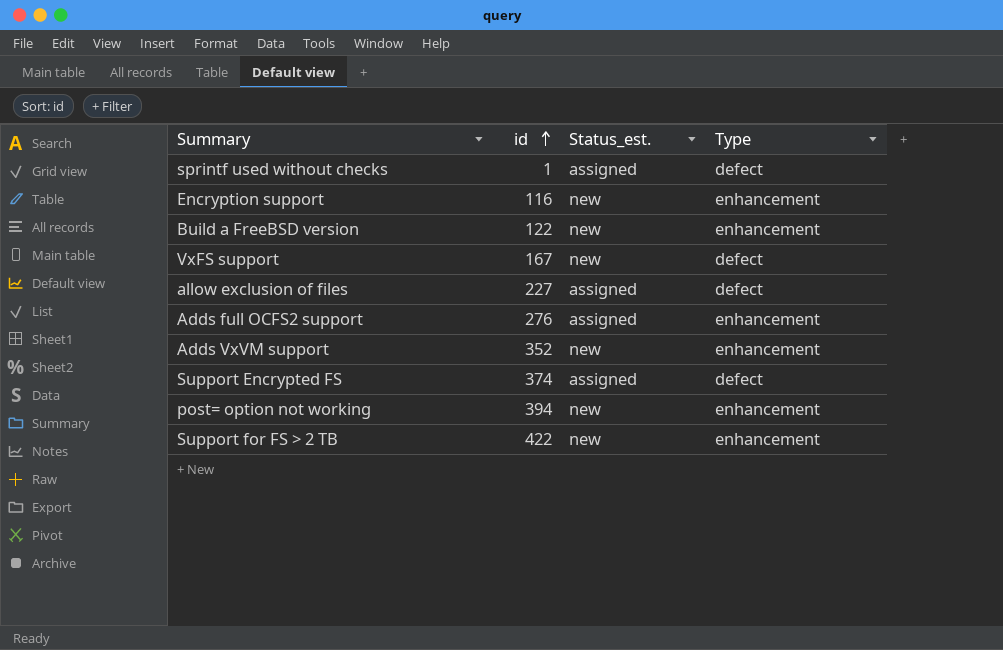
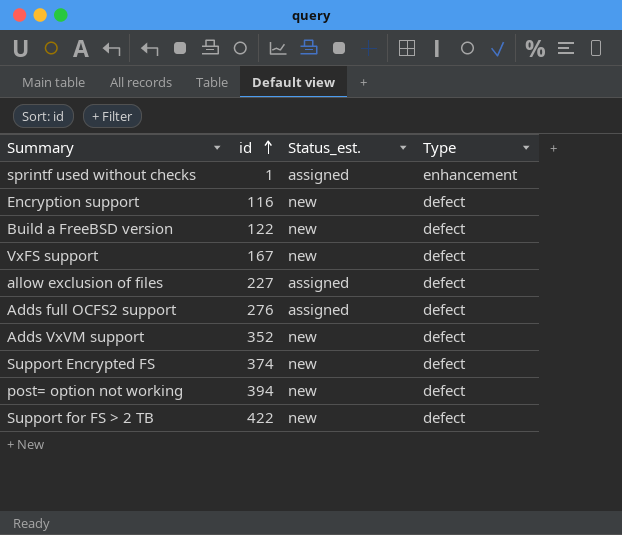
sprintf used without checks | Type: defect -> enhancement
Encryption support | Type: enhancement -> defect
Build a FreeBSD version | Type: enhancement -> defect
Adds full OCFS2 support | Type: enhancement -> defect
Adds VxVM support | Type: enhancement -> defect
Support Encrypted FS | Status_est.: assigned -> new
post= option not working | Type: enhancement -> defect
Support for FS > 2 TB | Type: enhancement -> defect

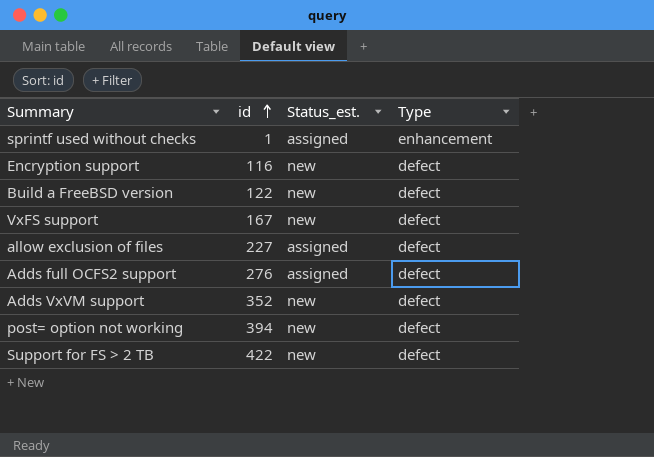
row Support Encrypted FS: 374 | new | defect -> none

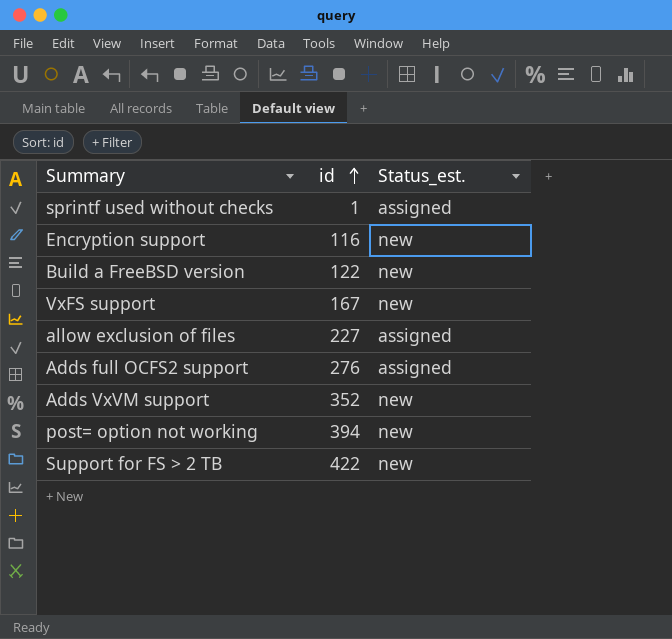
column Type | position: 4 -> none

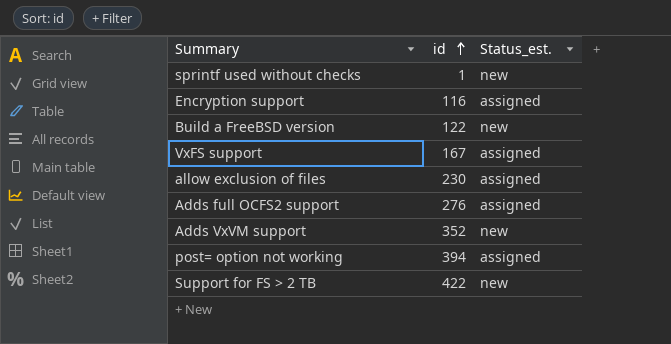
sprintf used without checks | Status_est.: assigned -> new
Encryption support | Status_est.: new -> assigned
VxFS support | Status_est.: new -> assigned
allow exclusion of files | id: 227 -> 230
post= option not working | Status_est.: new -> assigned

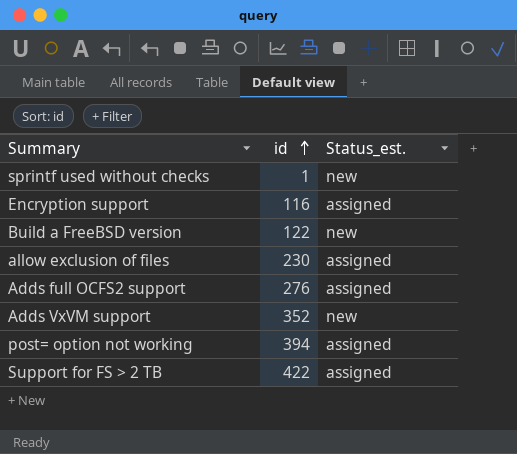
row VxFS support: 167 | assigned -> none
Support for FS > 2 TB | Status_est.: new -> assigned

